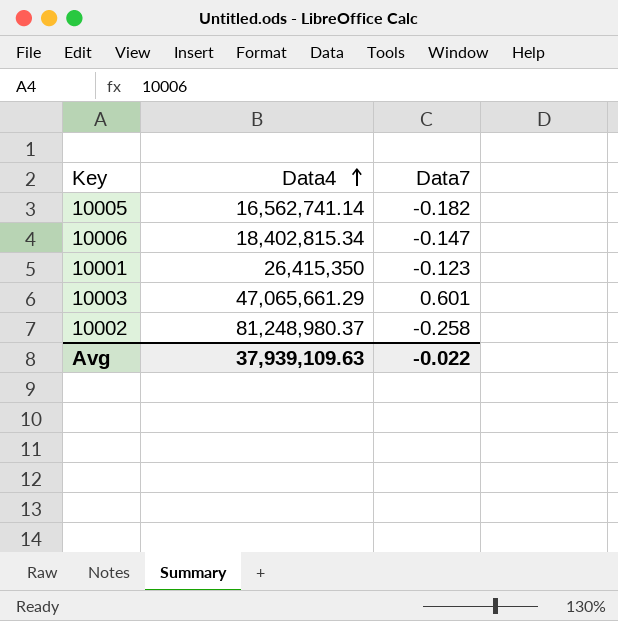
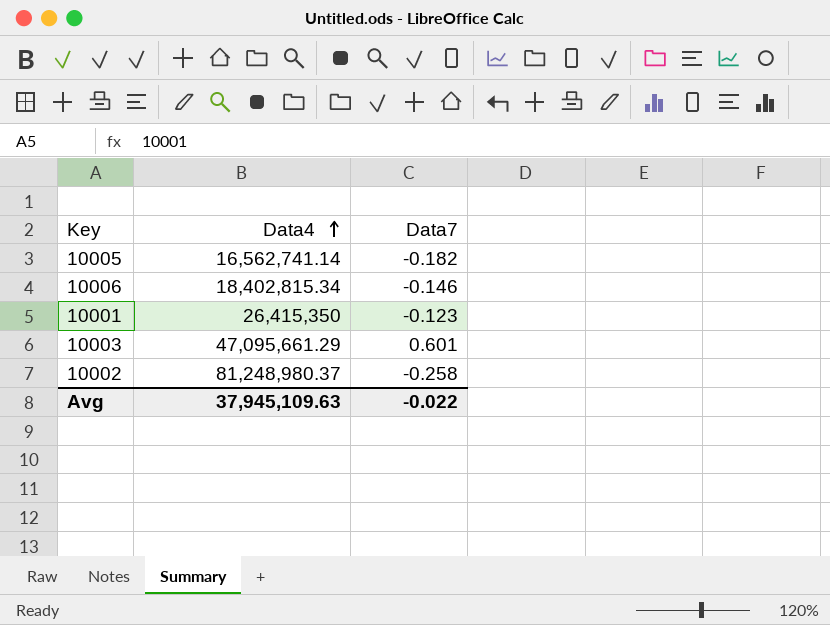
10006 | Data7: -0.147 -> -0.146
10003 | Data4: 47,065,661.29 -> 47,095,661.29
Avg | Data4: 37,939,109.63 -> 37,945,109.63

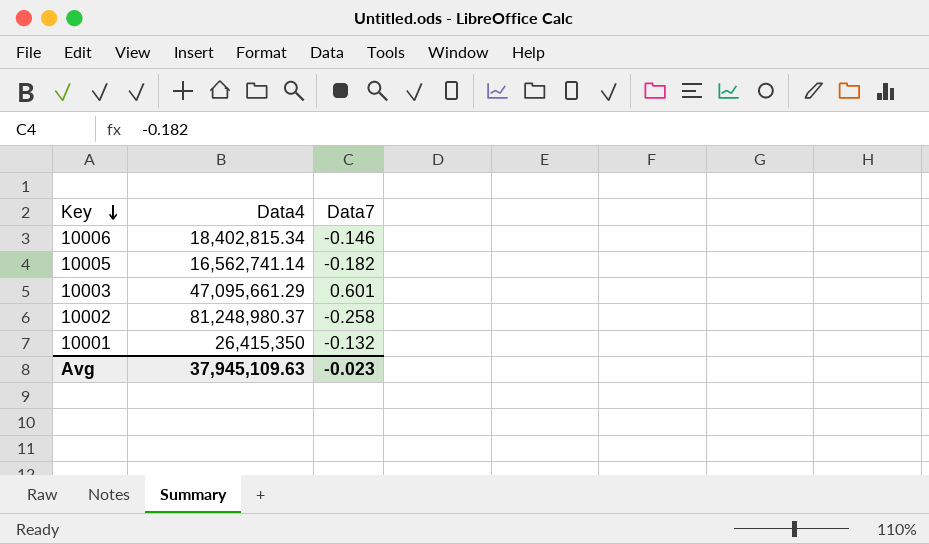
row order: Data4 ascending -> Key descending
10001 | Data7: -0.123 -> -0.132
Avg | Data7: -0.022 -> -0.023

